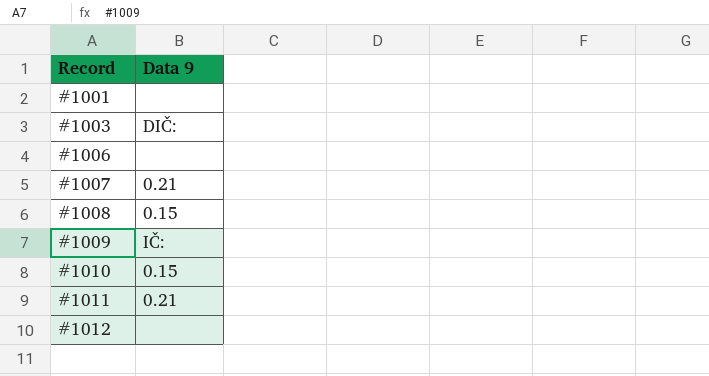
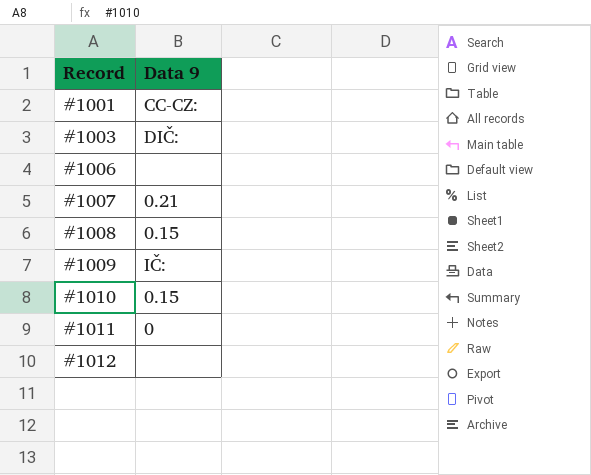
#1001 | Data 9: none -> CC-CZ:
#1011 | Data 9: 0.21 -> 0

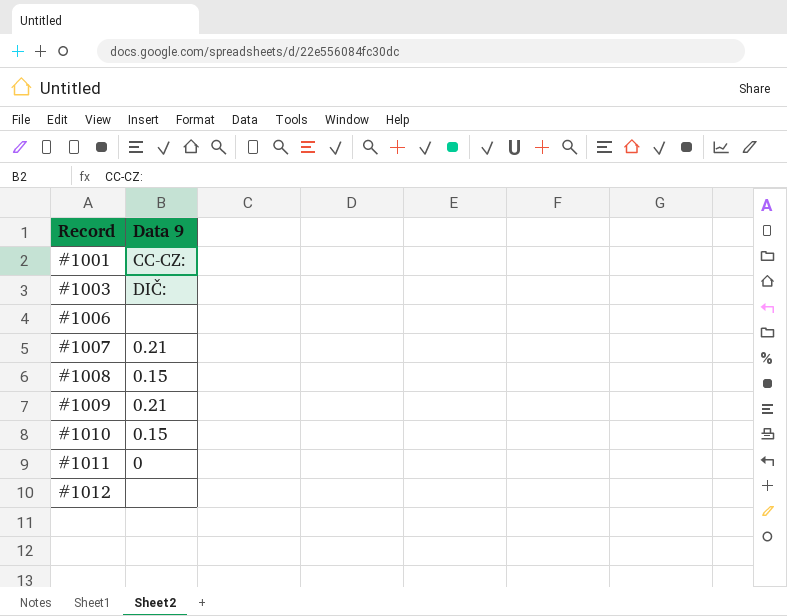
#1009 | Data 9: IČ: -> 0.21

